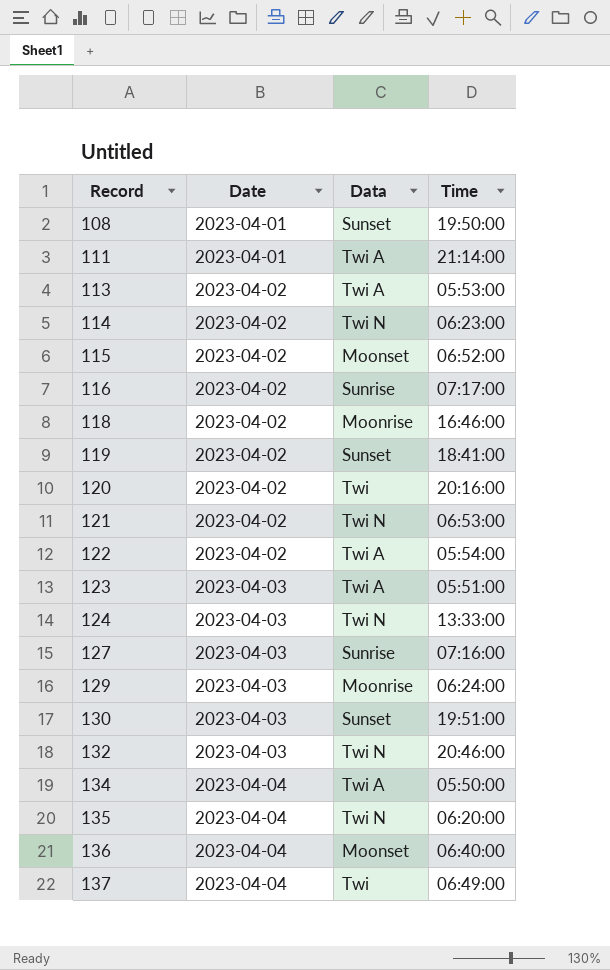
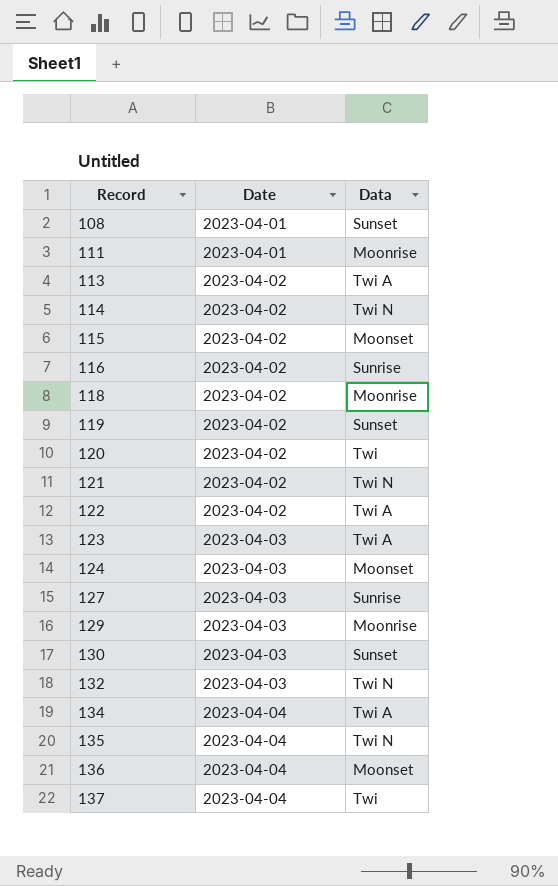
column Time | position: 4 -> none
111 | Data: Twi A -> Moonrise
124 | Data: Twi N -> Moonset

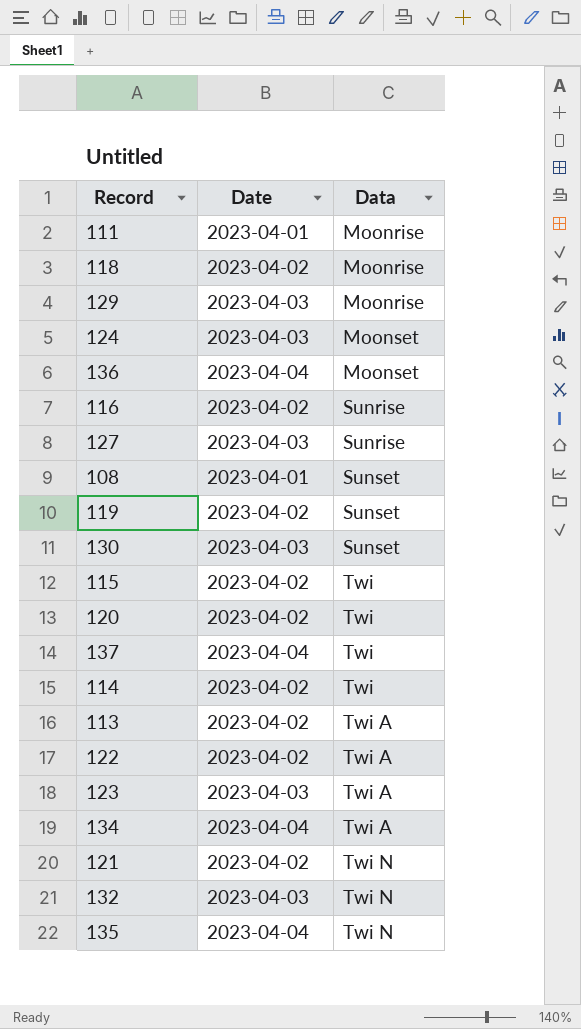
row order: Record ascending -> Data ascending
115 | Data: Moonset -> Twi
114 | Data: Twi N -> Twi

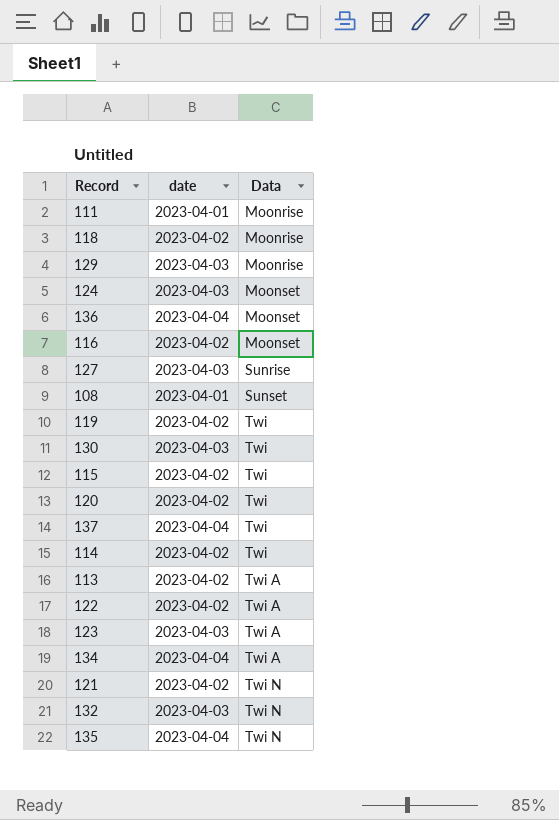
column name: Date -> date
116 | Data: Sunrise -> Moonset
119 | Data: Sunset -> Twi
130 | Data: Sunset -> Twi

